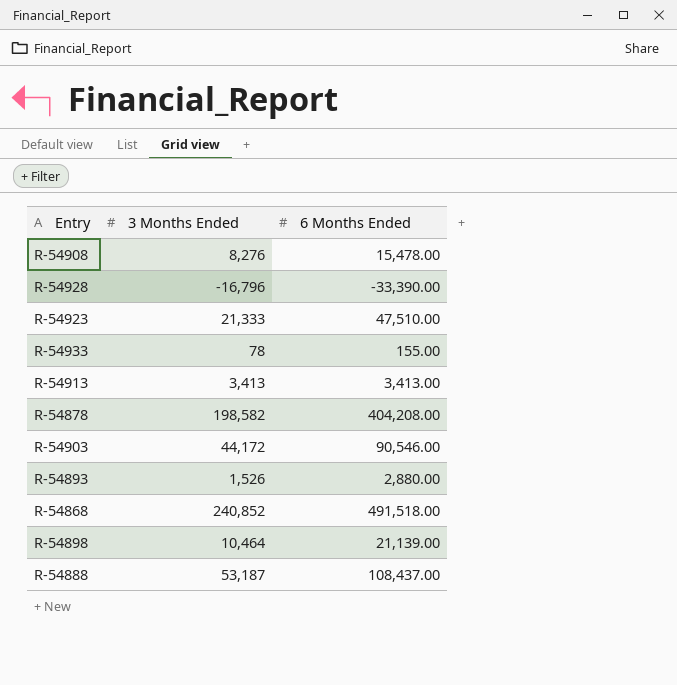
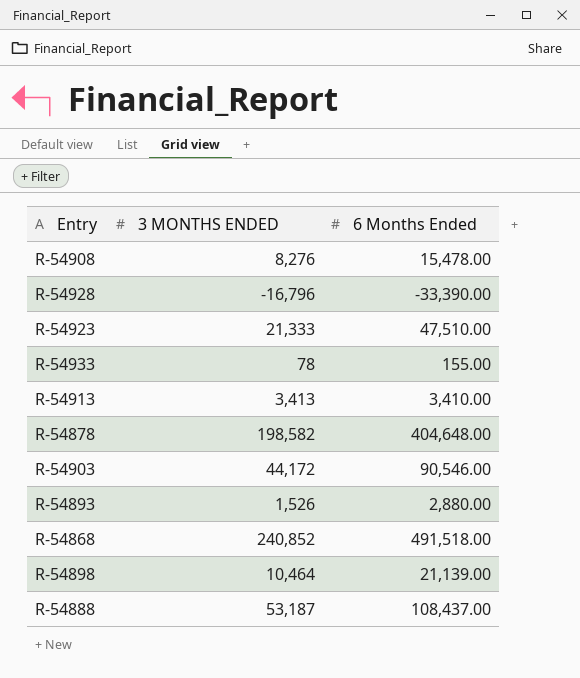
column name: 3 Months Ended -> 3 MONTHS ENDED
R-54913 | 6 Months Ended: 3,413.00 -> 3,410.00
R-54878 | 6 Months Ended: 404,208.00 -> 404,648.00

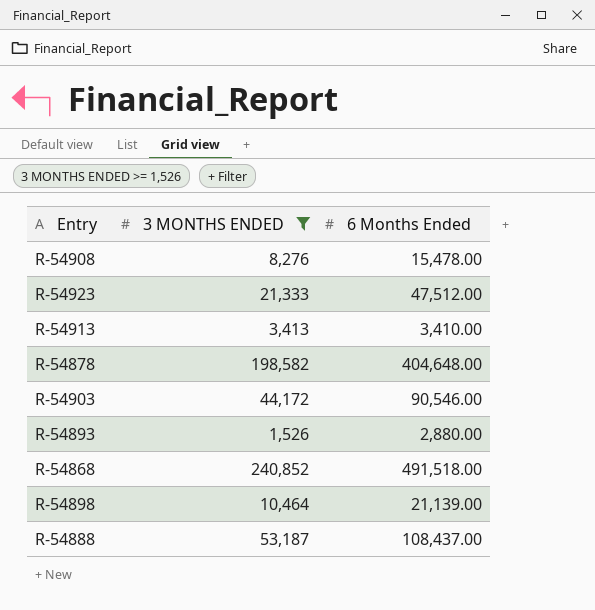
filter: none -> 3 MONTHS ENDED >= 1,526
R-54923 | 6 Months Ended: 47,510.00 -> 47,512.00

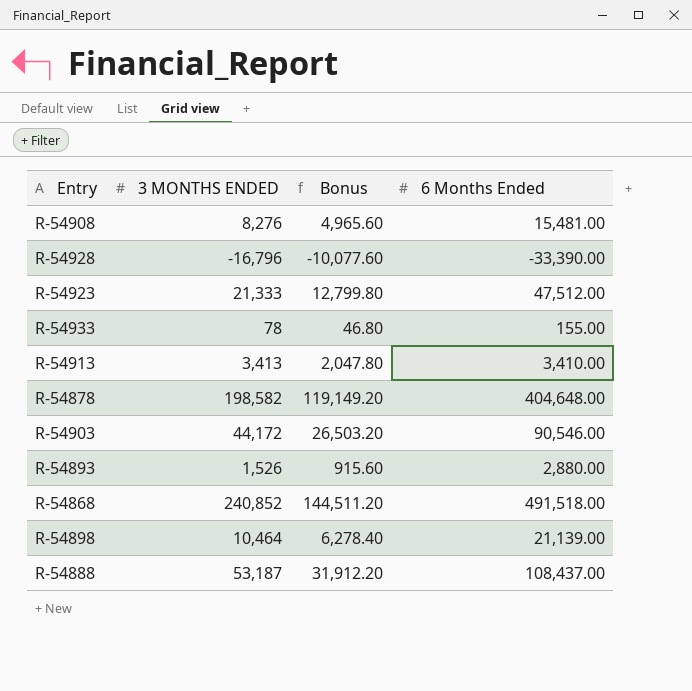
filter: 3 MONTHS ENDED >= 1,526 -> none
column Bonus | formula: none -> [3 MONTHS ENDED] * 0.6
R-54908 | 6 Months Ended: 15,478.00 -> 15,481.00

